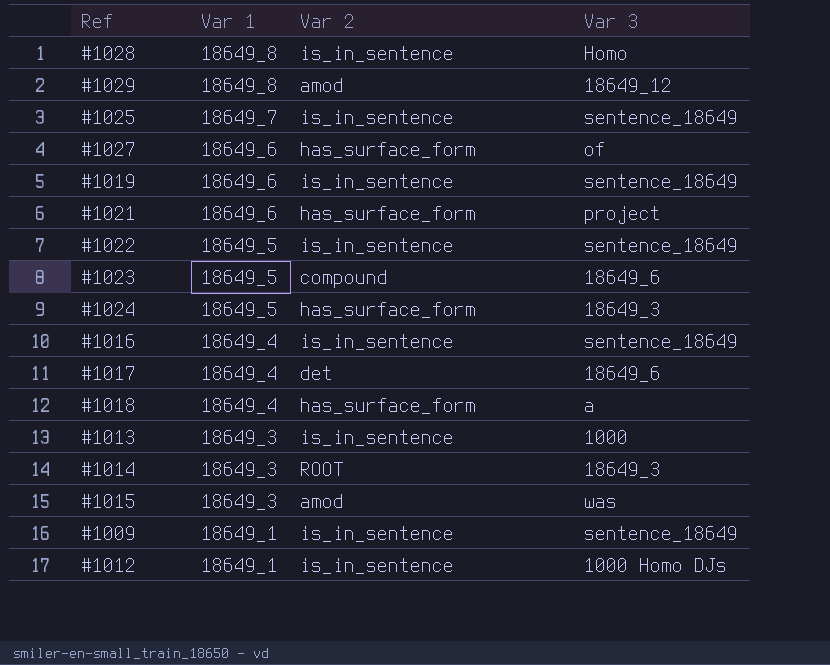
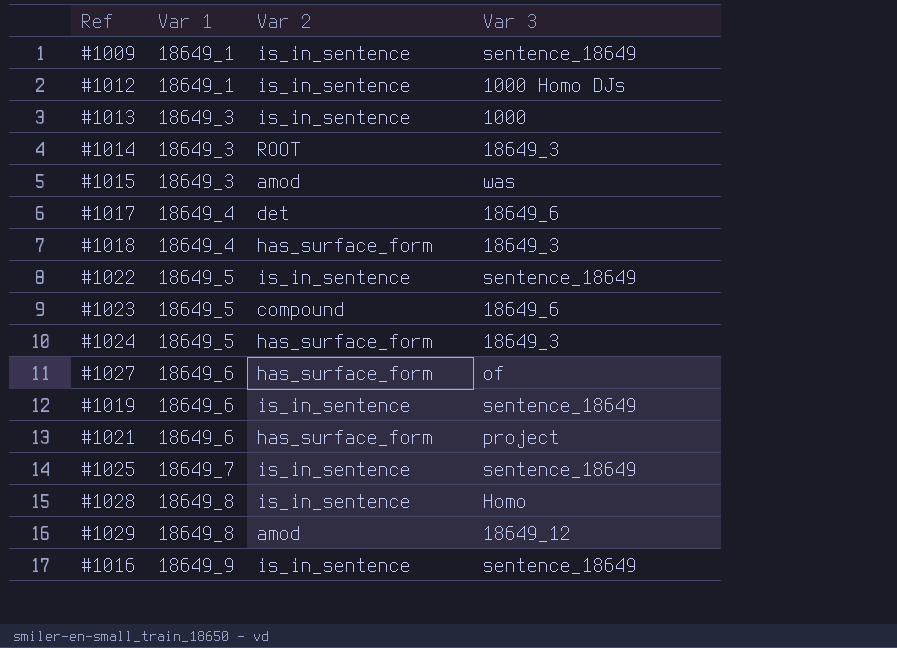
row order: Var 1 descending -> Var 1 ascending
#1018 | Var 3: a -> 18649_3
#1016 | Var 1: 18649_4 -> 18649_9

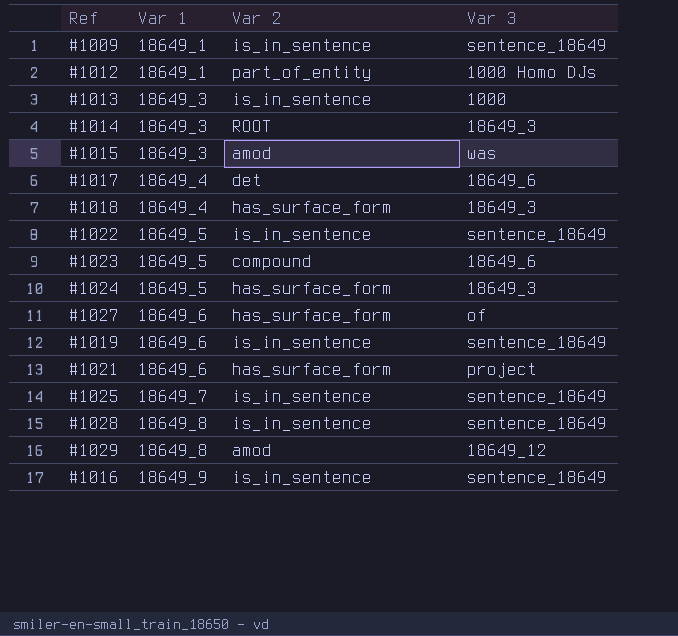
#1012 | Var 2: is_in_sentence -> part_of_entity
#1028 | Var 3: Homo -> sentence_18649

